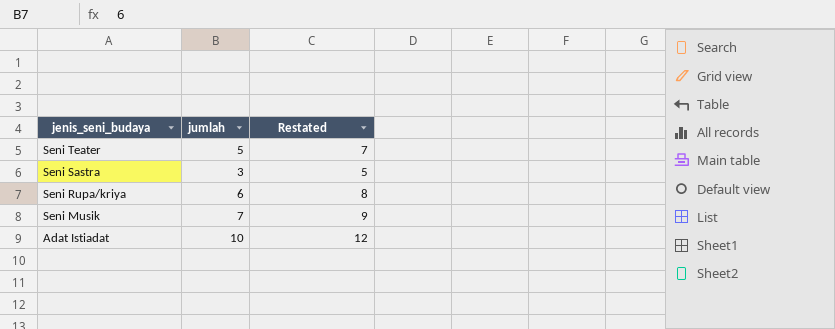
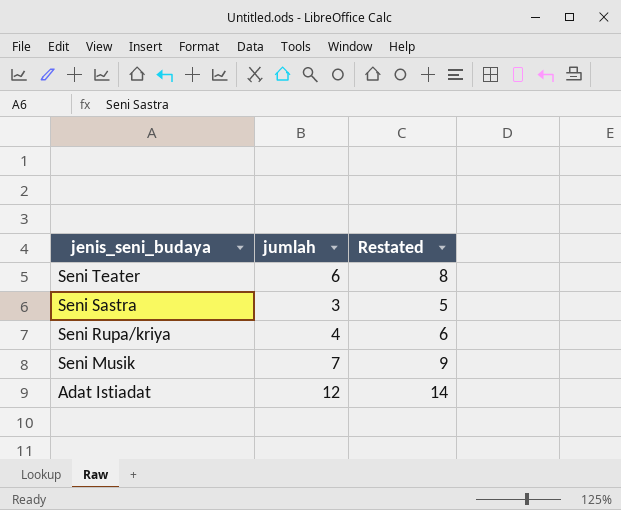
Seni Teater | jumlah: 5 -> 6
Seni Teater | Restated: 7 -> 8
Seni Rupa/kriya | jumlah: 6 -> 4
Seni Rupa/kriya | Restated: 8 -> 6
Adat Istiadat | jumlah: 10 -> 12
Adat Istiadat | Restated: 12 -> 14

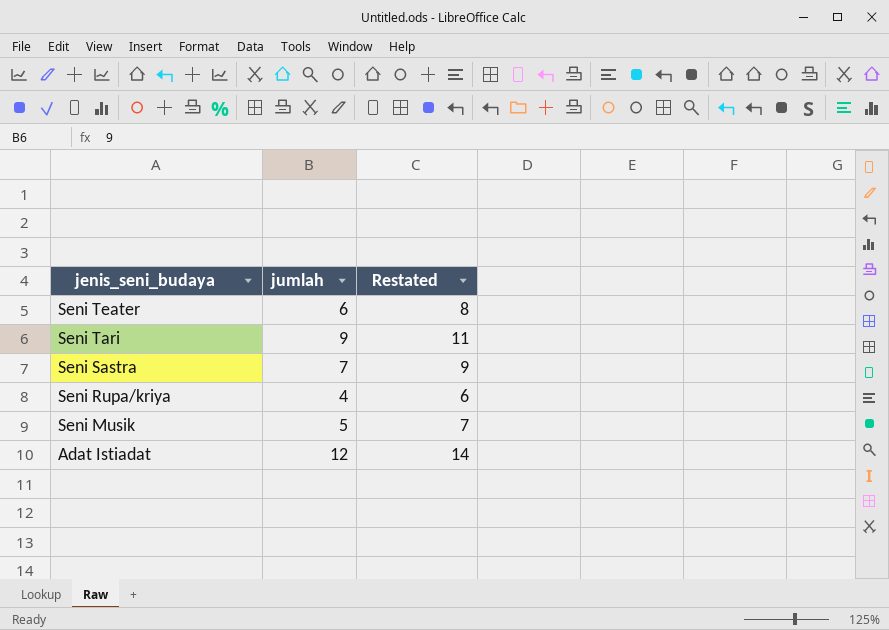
row Seni Tari: none -> 9 | 11
Seni Sastra | jumlah: 3 -> 7
Seni Sastra | Restated: 5 -> 9
Seni Musik | jumlah: 7 -> 5
Seni Musik | Restated: 9 -> 7

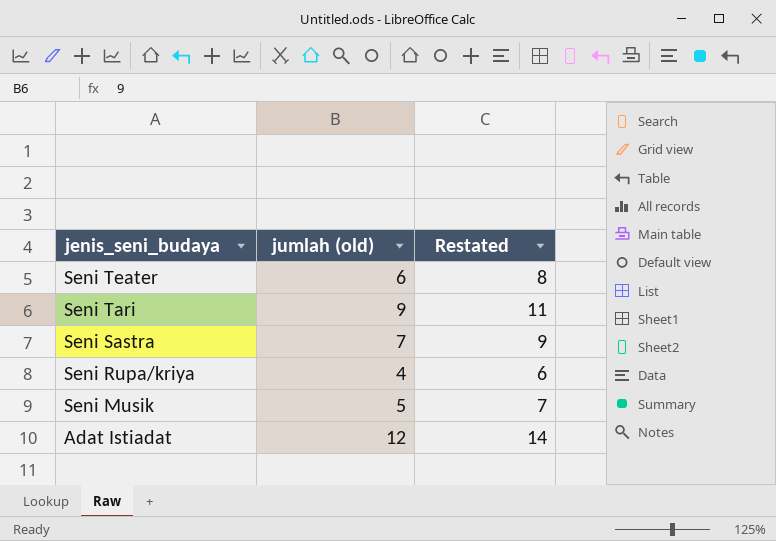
column name: jumlah -> jumlah (old)

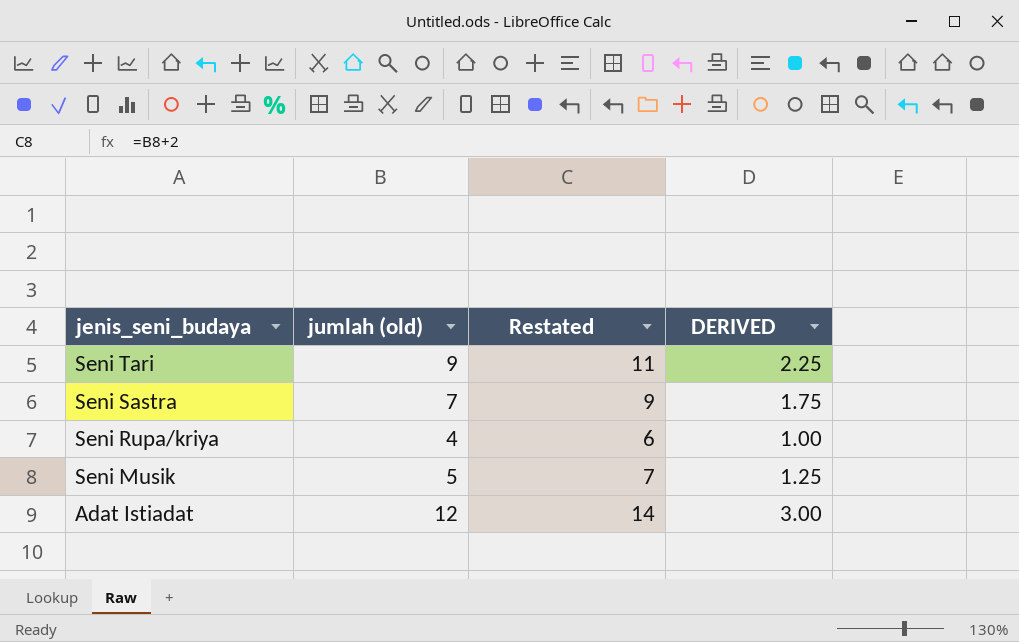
column DERIVED | formula: none -> [jumlah (old)] * 0.25
row Seni Teater: 6 | 8 -> none

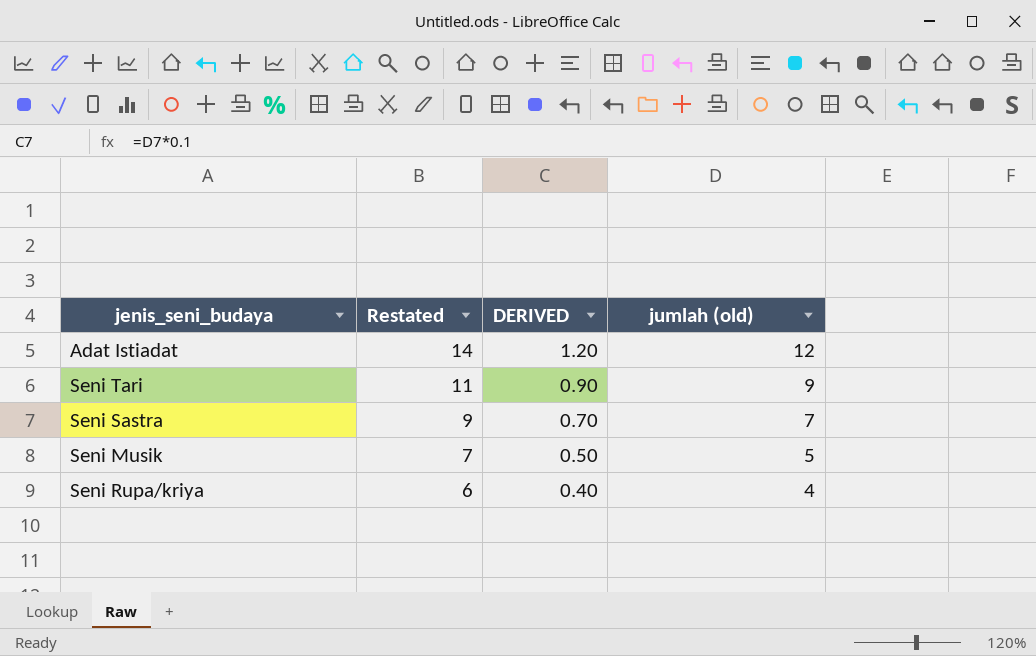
row order: jenis_seni_budaya descending -> Restated descending
column DERIVED | formula: [jumlah (old)] * 0.25 -> [jumlah (old)] * 0.1
column jumlah (old) | position: 2 -> 4

